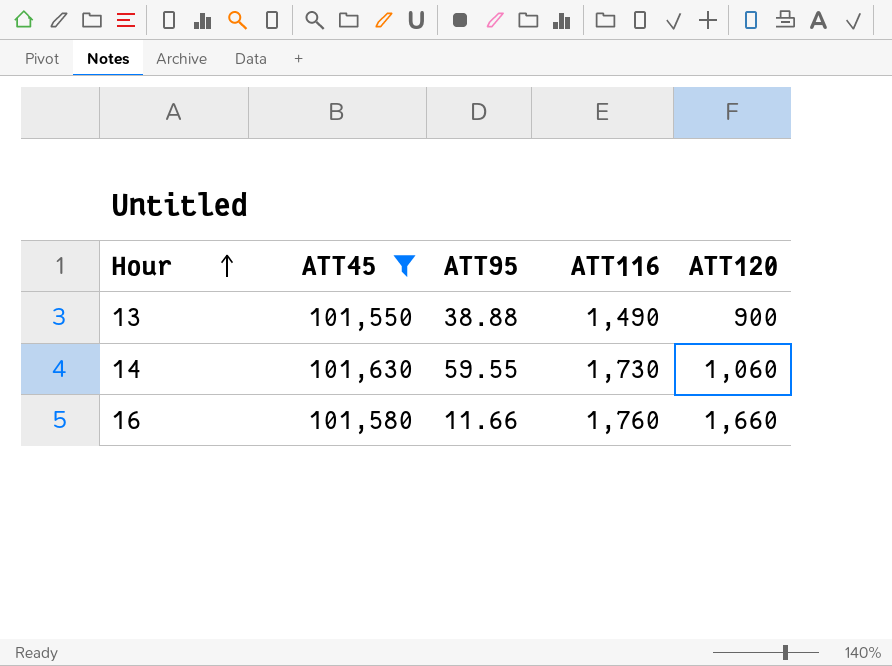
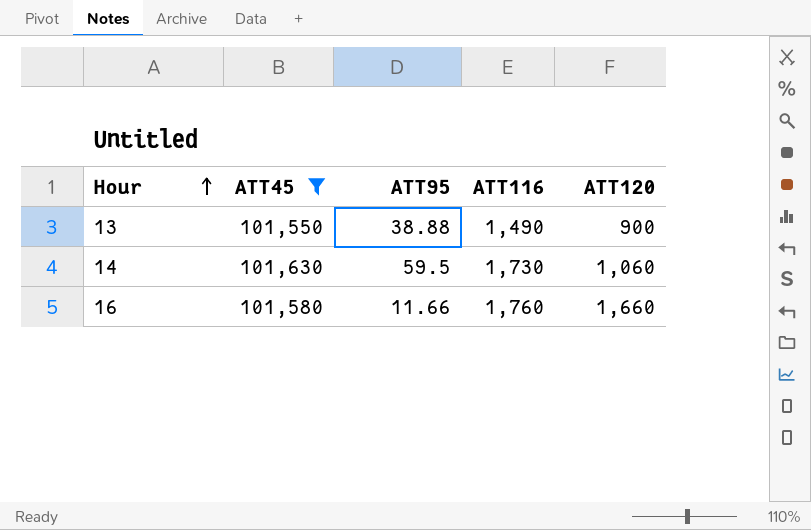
14 | ATT95: 59.55 -> 59.5

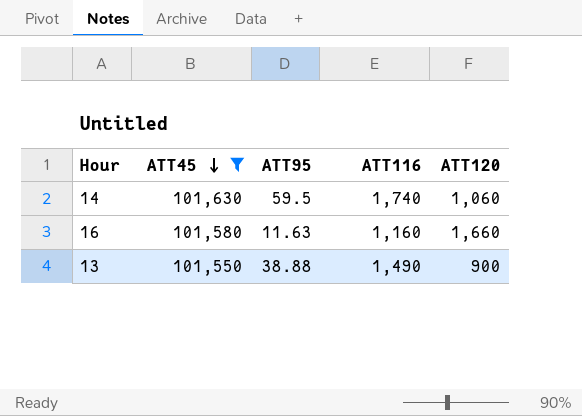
row order: Hour ascending -> ATT45 descending
14 | ATT116: 1,730 -> 1,740
16 | ATT95: 11.66 -> 11.63
16 | ATT116: 1,760 -> 1,160

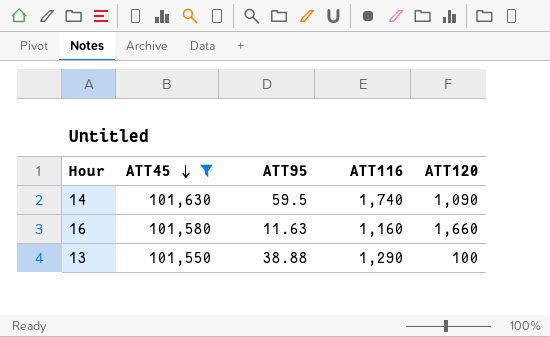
14 | ATT120: 1,060 -> 1,090
13 | ATT116: 1,490 -> 1,290
13 | ATT120: 900 -> 100

